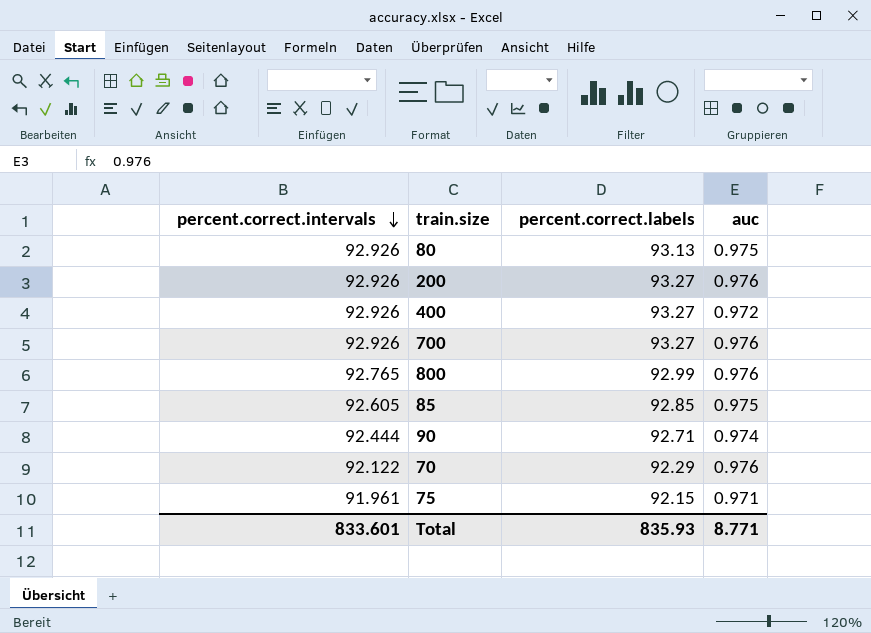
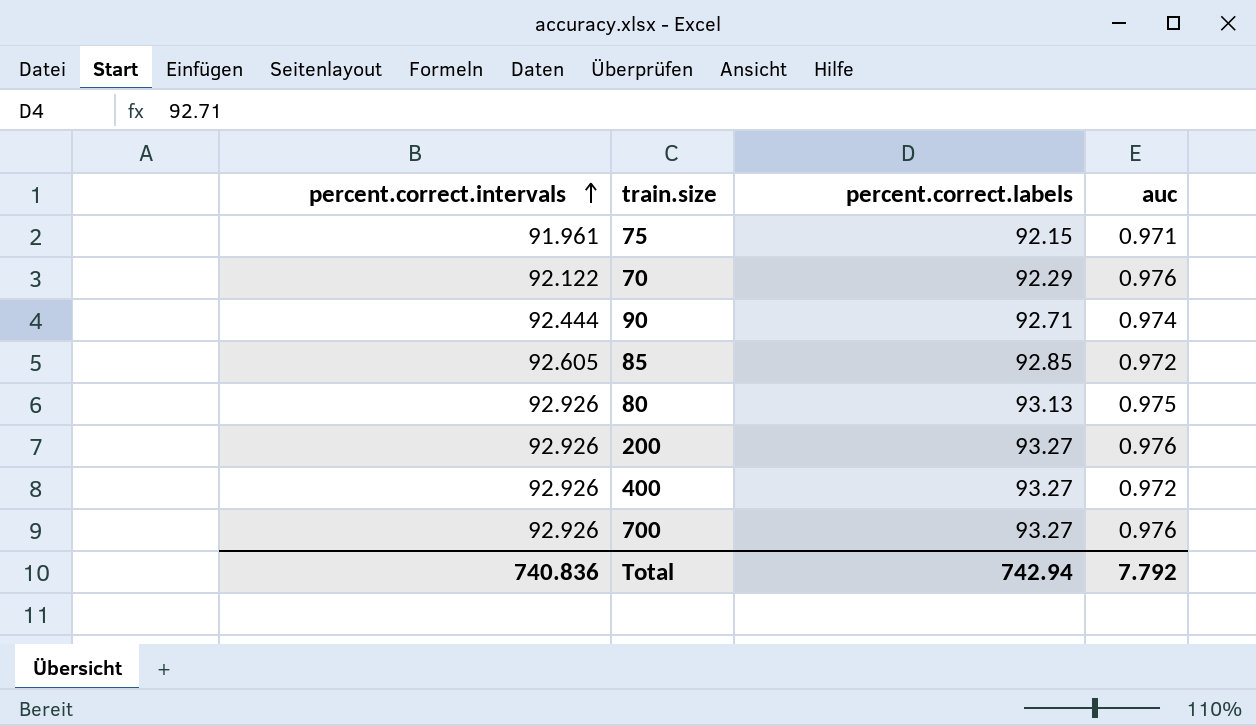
row order: percent.correct.intervals descending -> percent.correct.intervals ascending
row 800: 92.765 | 92.99 | 0.976 -> none
85 | auc: 0.975 -> 0.972
Total | percent.correct.intervals: 833.601 -> 740.836
Total | percent.correct.labels: 835.93 -> 742.94
Total | auc: 8.771 -> 7.792

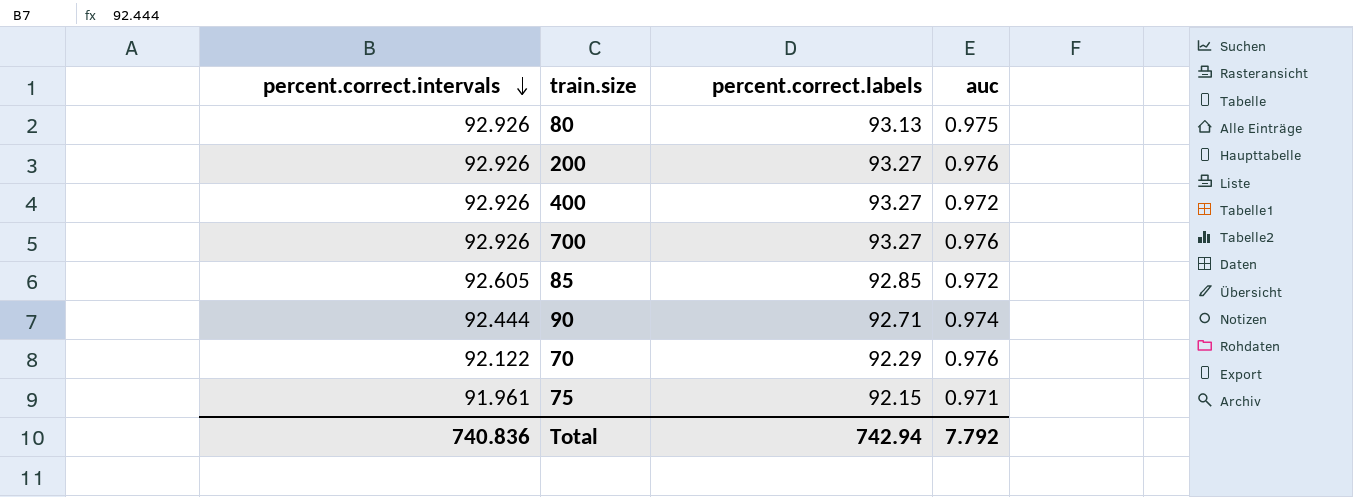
row order: percent.correct.intervals ascending -> percent.correct.intervals descending

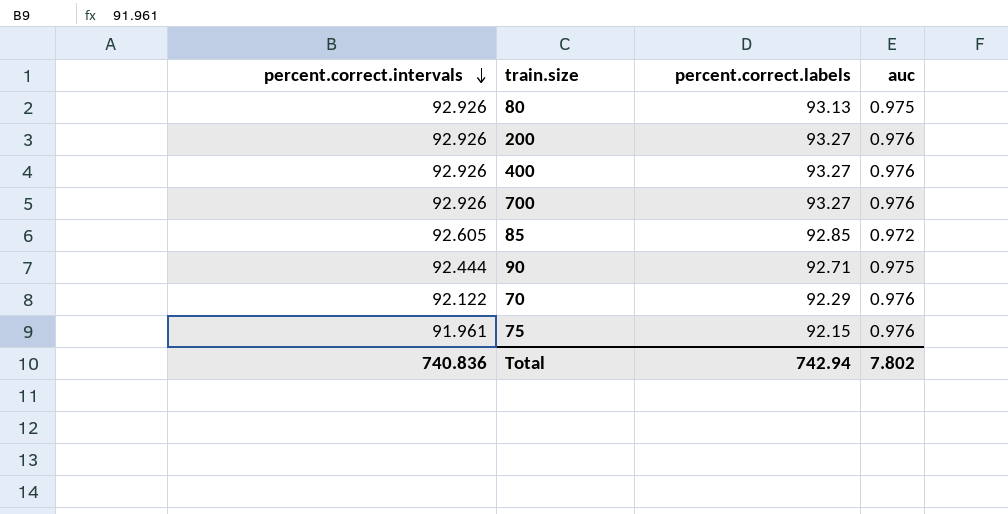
400 | auc: 0.972 -> 0.976
90 | auc: 0.974 -> 0.975
75 | auc: 0.971 -> 0.976
Total | auc: 7.792 -> 7.802

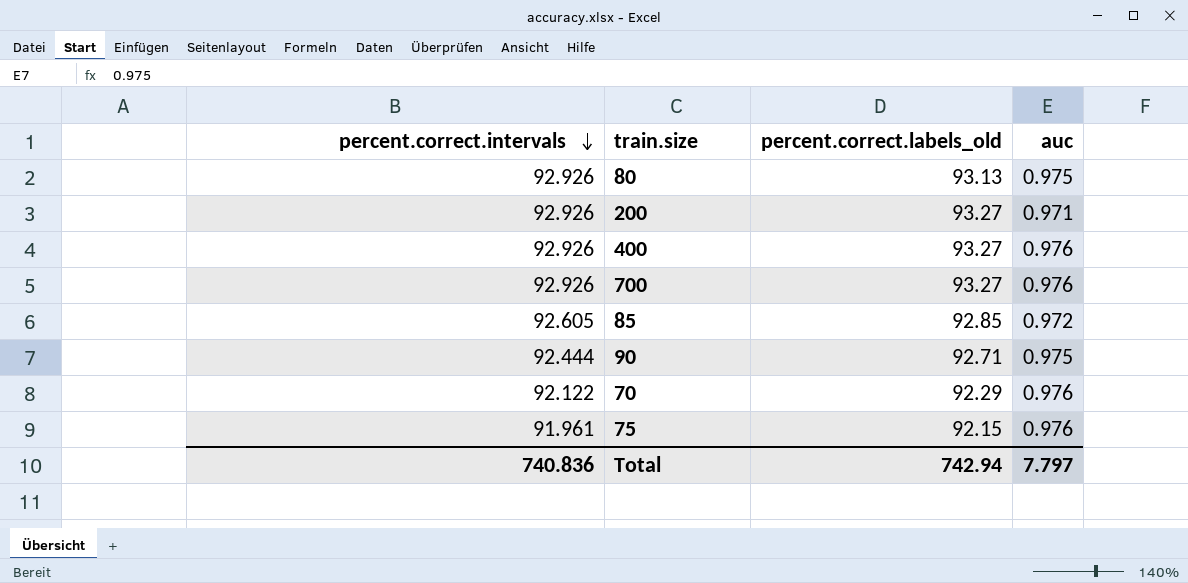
column name: percent.correct.labels -> percent.correct.labels_old
200 | auc: 0.976 -> 0.971
Total | auc: 7.802 -> 7.797

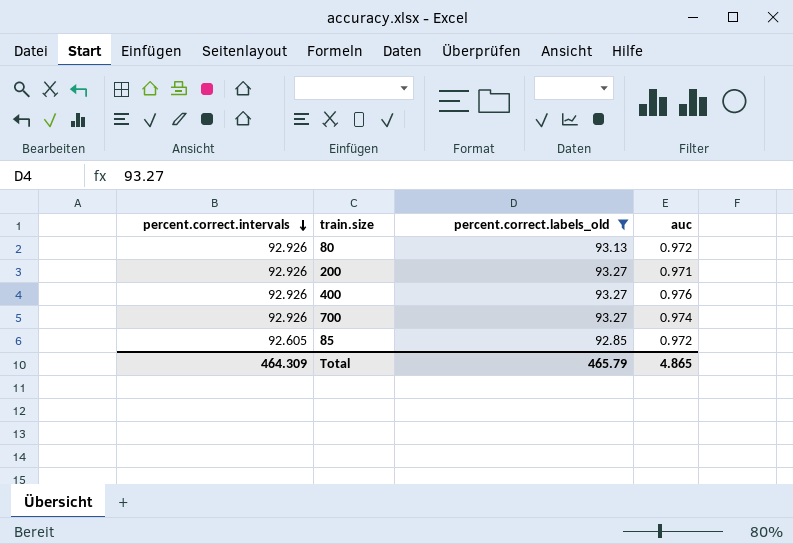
filter: none -> percent.correct.labels_old >= 92.85
80 | auc: 0.975 -> 0.972
700 | auc: 0.976 -> 0.974
Total | percent.correct.intervals: 740.836 -> 464.309
Total | percent.correct.labels_old: 742.94 -> 465.79
Total | auc: 7.797 -> 4.865

